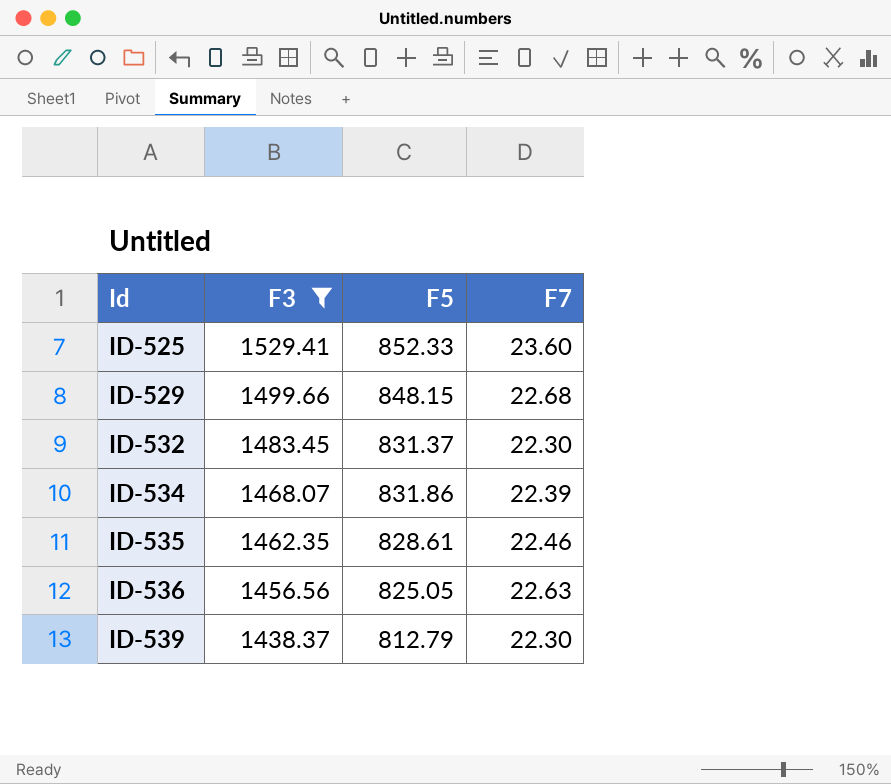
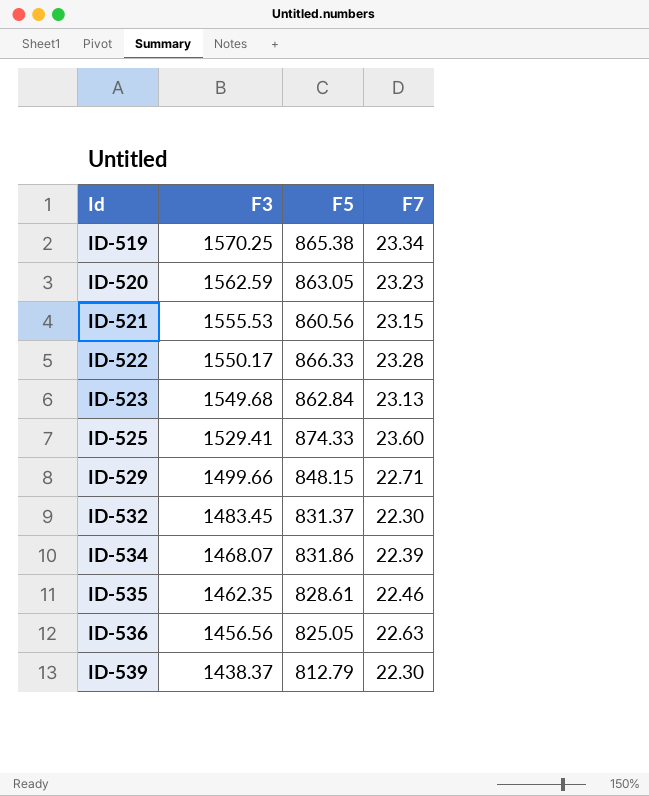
filter: F3 <= 1529.41 -> none
ID-525 | F5: 852.33 -> 874.33
ID-529 | F7: 22.68 -> 22.71

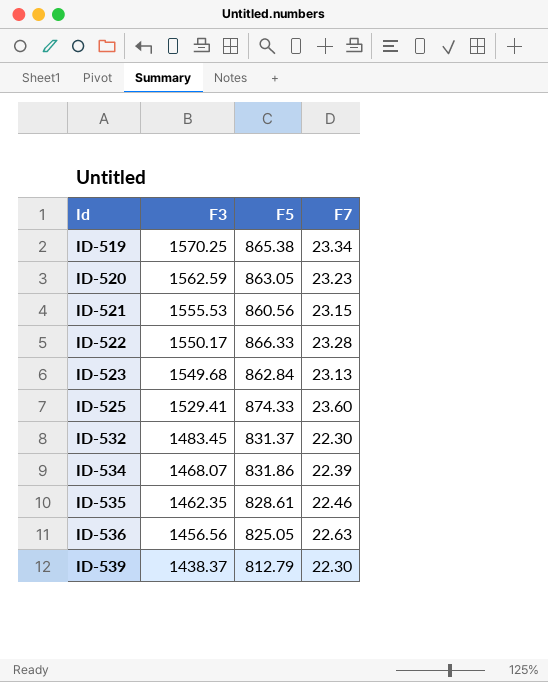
row ID-529: 1499.66 | 848.15 | 22.71 -> none

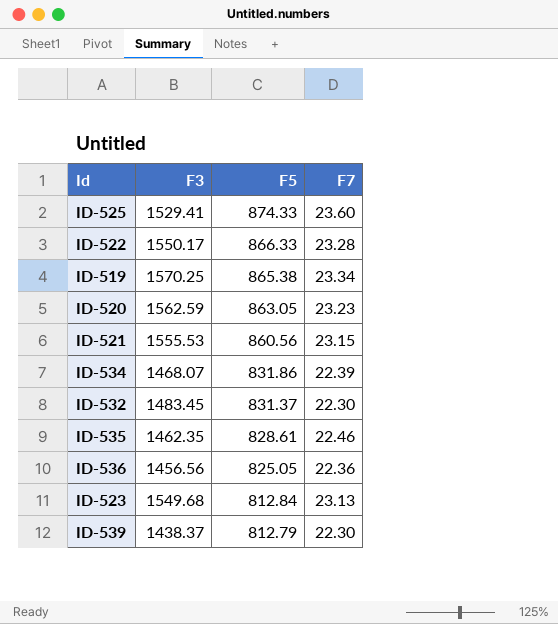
row order: Id ascending -> F5 descending
ID-536 | F7: 22.63 -> 22.36
ID-523 | F5: 862.84 -> 812.84

